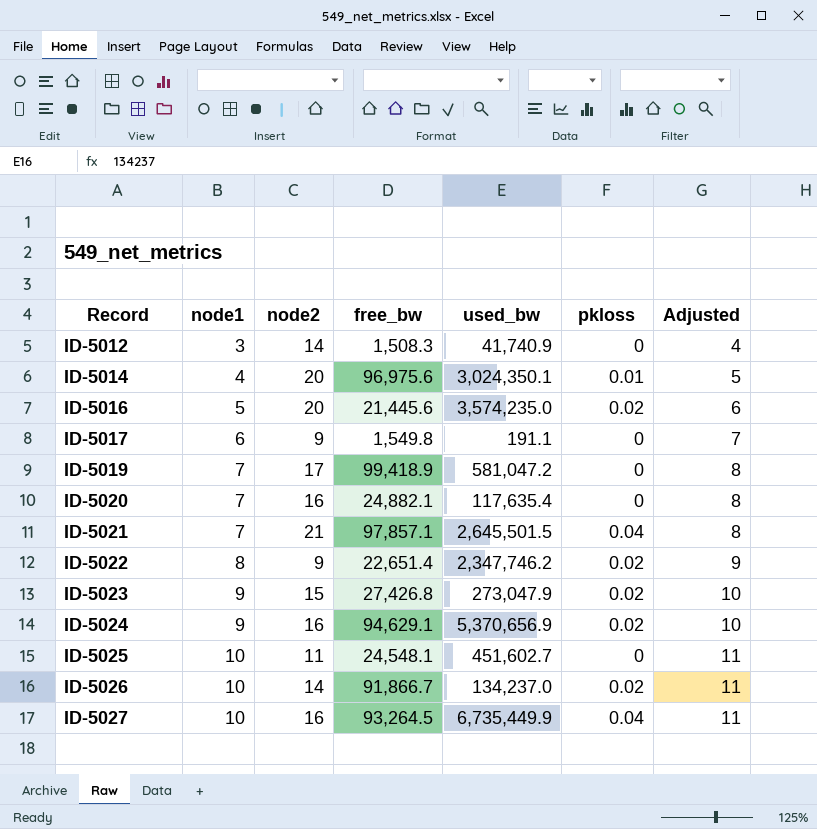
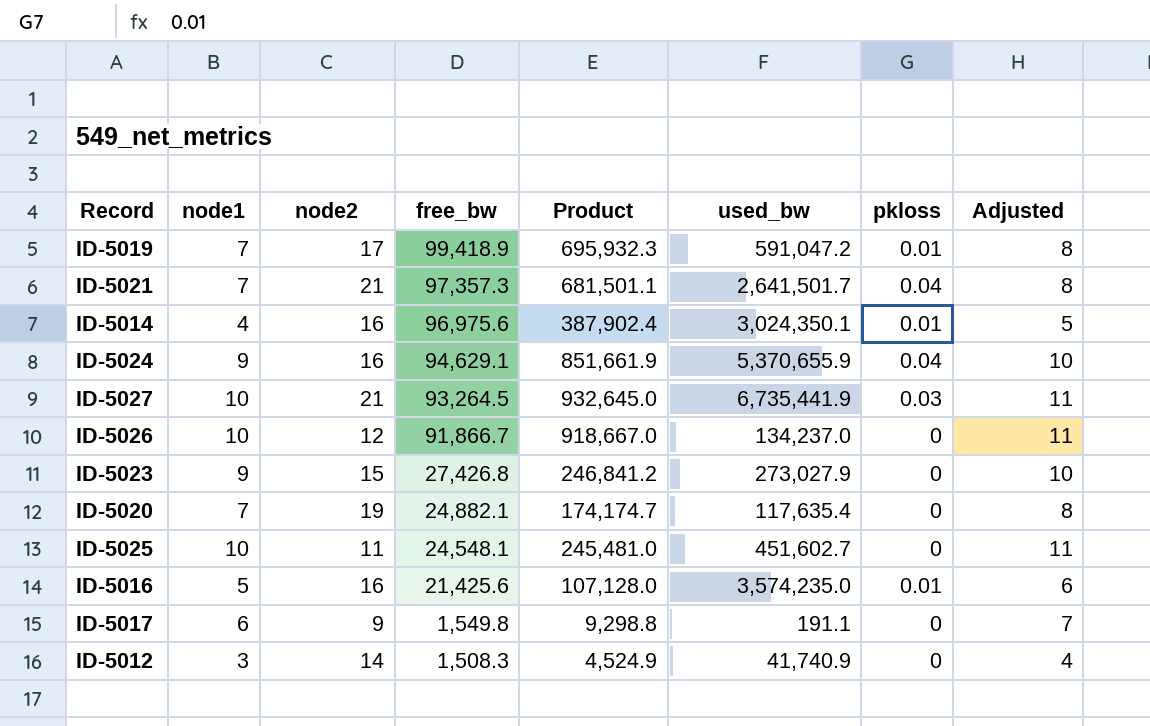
row order: Record ascending -> free_bw descending
column Product | formula: none -> [node1] * [free_bw]
row ID-5022: 8 | 9 | 22,651.4 | 2,347,746.2 | 0.02 | 9 -> none
ID-5019 | used_bw: 581,047.2 -> 591,047.2
ID-5019 | pkloss: 0 -> 0.01
ID-5021 | free_bw: 97,857.1 -> 97,357.3
ID-5021 | used_bw: 2,645,501.5 -> 2,641,501.7
ID-5014 | node2: 20 -> 16
ID-5024 | used_bw: 5,370,656.9 -> 5,370,655.9
ID-5024 | pkloss: 0.02 -> 0.04
ID-5027 | node2: 16 -> 21
ID-5027 | used_bw: 6,735,449.9 -> 6,735,441.9
ID-5027 | pkloss: 0.04 -> 0.03
ID-5026 | node2: 14 -> 12
ID-5026 | pkloss: 0.02 -> 0
ID-5023 | used_bw: 273,047.9 -> 273,027.9
ID-5023 | pkloss: 0.02 -> 0
ID-5020 | node2: 16 -> 19
ID-5016 | node2: 20 -> 16
ID-5016 | free_bw: 21,445.6 -> 21,425.6
ID-5016 | pkloss: 0.02 -> 0.01

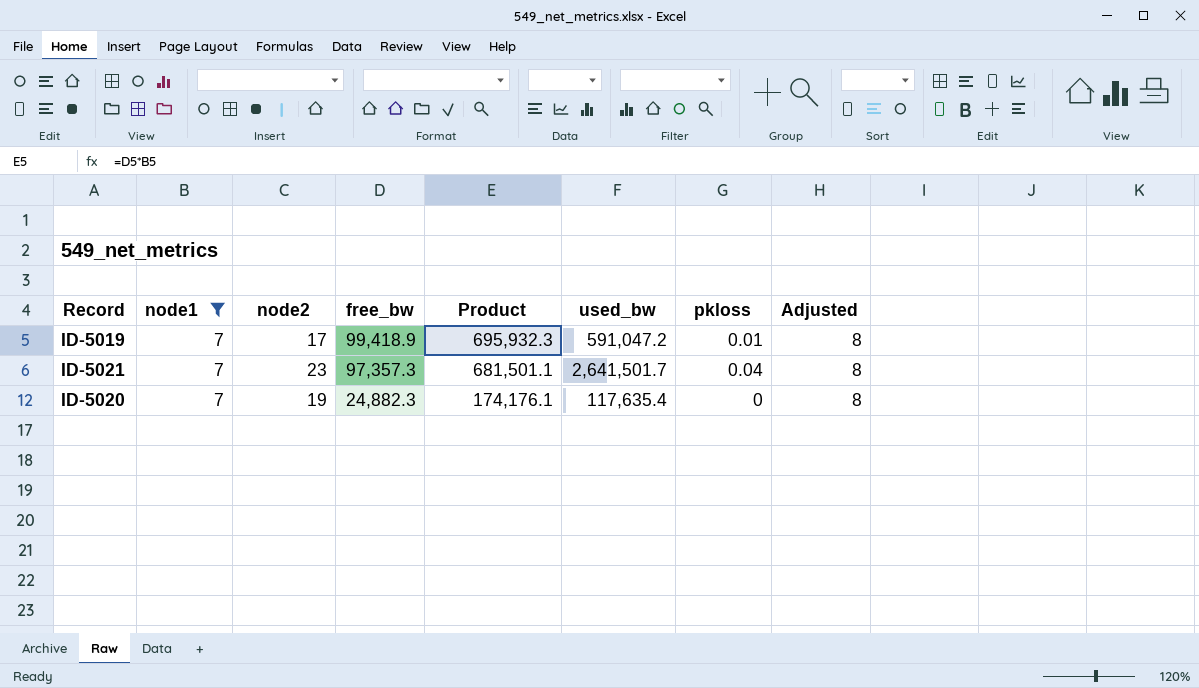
filter: none -> node1 = 7
ID-5021 | node2: 21 -> 23
ID-5020 | free_bw: 24,882.1 -> 24,882.3
ID-5020 | Product: 174,174.7 -> 174,176.1

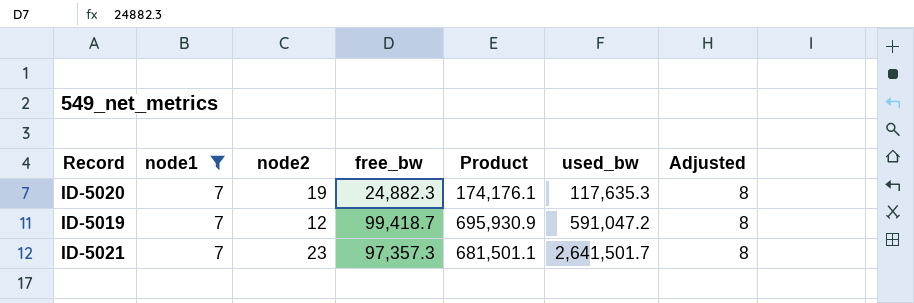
row order: free_bw descending -> used_bw ascending
column pkloss | position: 7 -> none
ID-5020 | used_bw: 117,635.4 -> 117,635.3
ID-5019 | node2: 17 -> 12
ID-5019 | free_bw: 99,418.9 -> 99,418.7
ID-5019 | Product: 695,932.3 -> 695,930.9

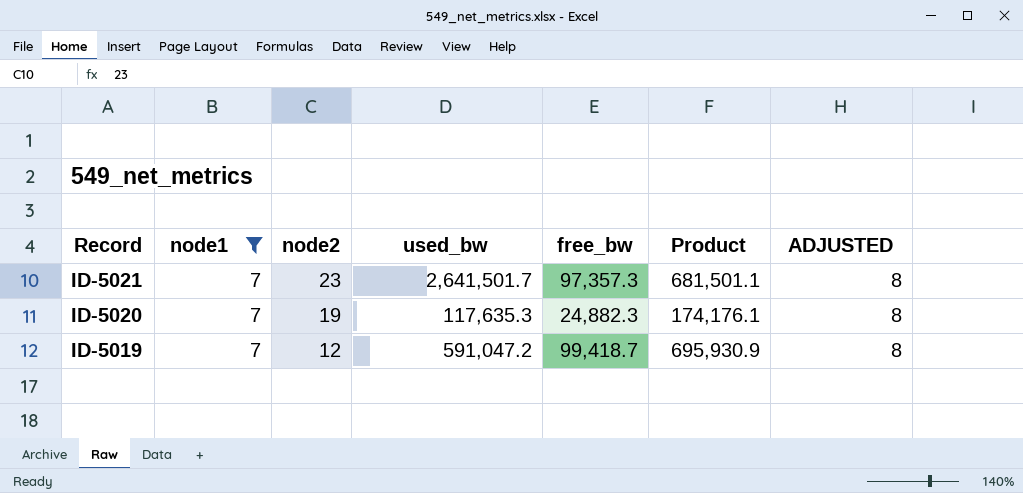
row order: used_bw ascending -> Record descending
column used_bw | position: 6 -> 4
column name: Adjusted -> ADJUSTED

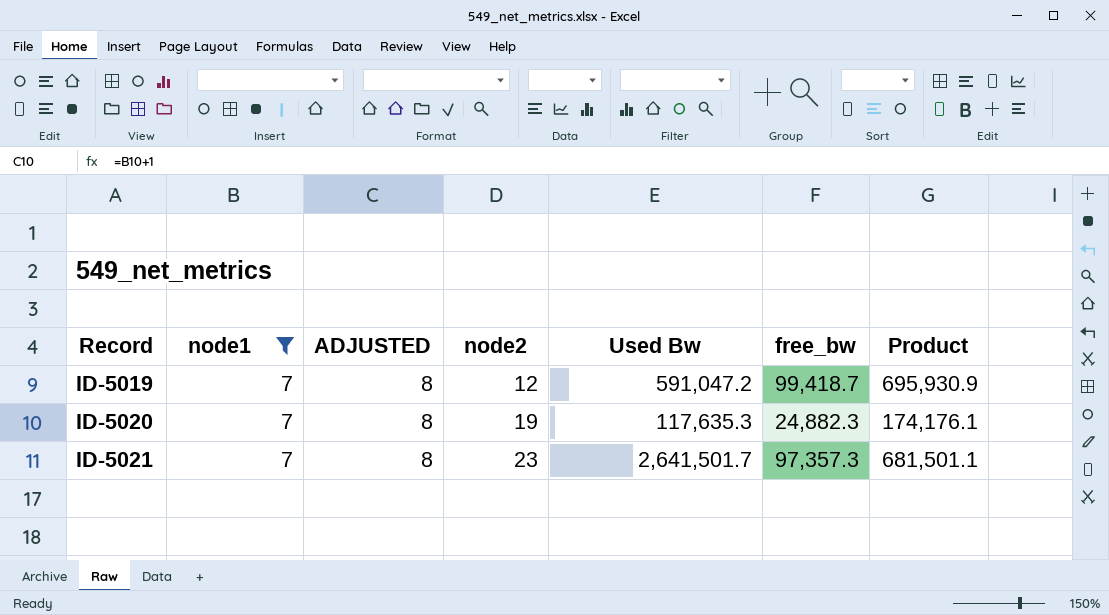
row order: Record descending -> Record ascending
column ADJUSTED | position: 7 -> 3
column name: used_bw -> Used Bw

